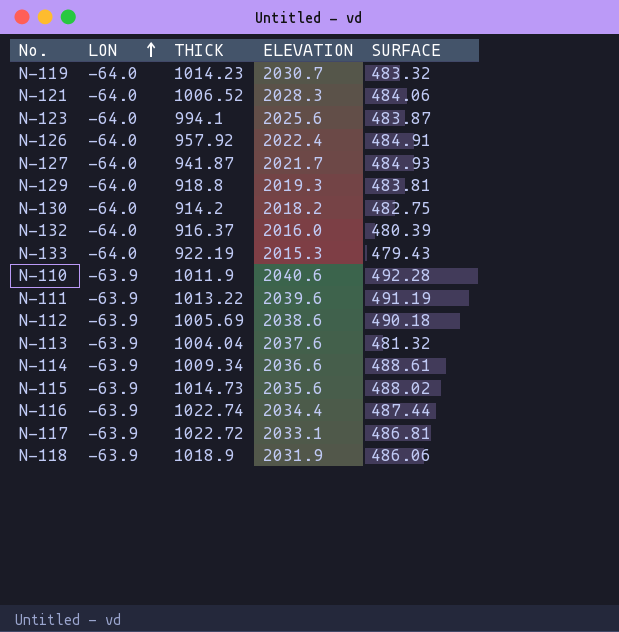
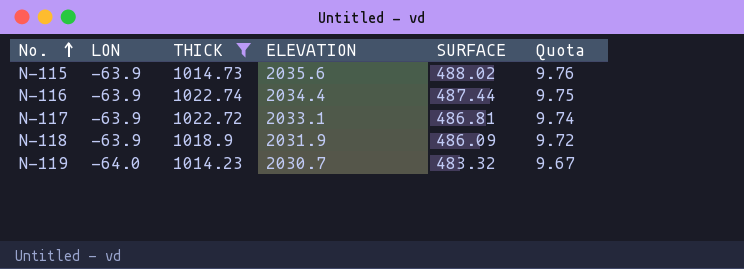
filter: none -> THICK >= 1014.23
row order: LON ascending -> No. ascending
column Quota | formula: none -> [SURFACE] * 0.02
N-118 | SURFACE: 486.06 -> 486.09

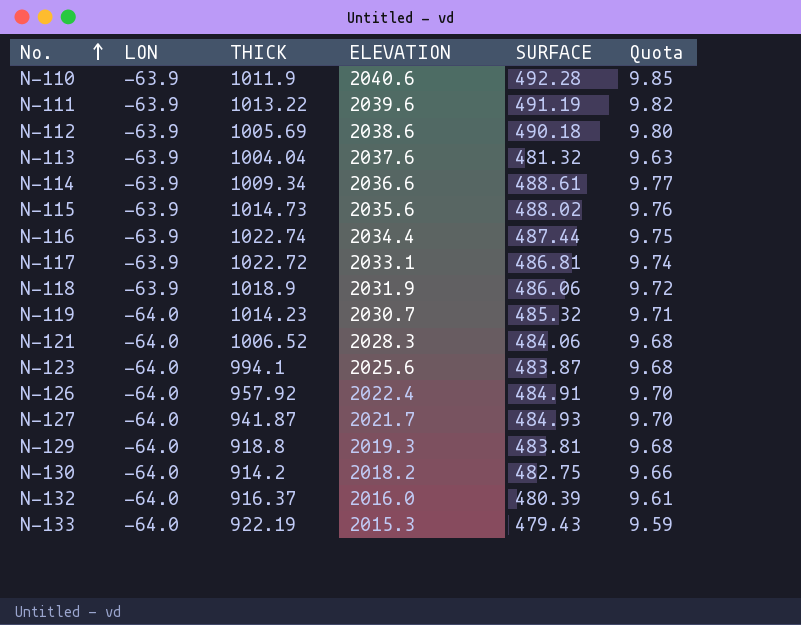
filter: THICK >= 1014.23 -> none
N-118 | SURFACE: 486.09 -> 486.06
N-119 | SURFACE: 483.32 -> 485.32
N-119 | Quota: 9.67 -> 9.71

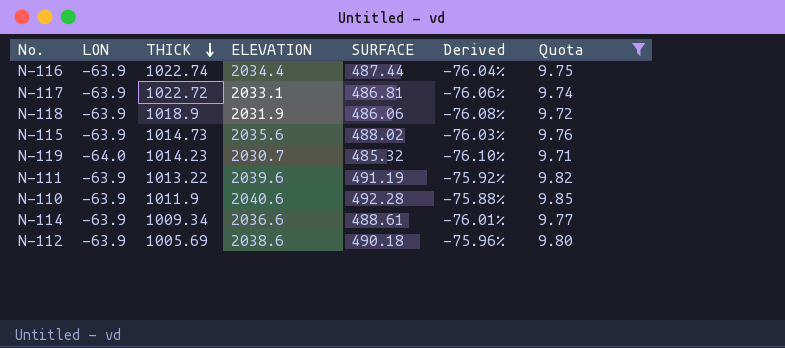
filter: none -> Quota >= 9.71
row order: No. ascending -> THICK descending
column Derived | formula: none -> ([SURFACE] - [ELEVATION]) / [ELEVATION]

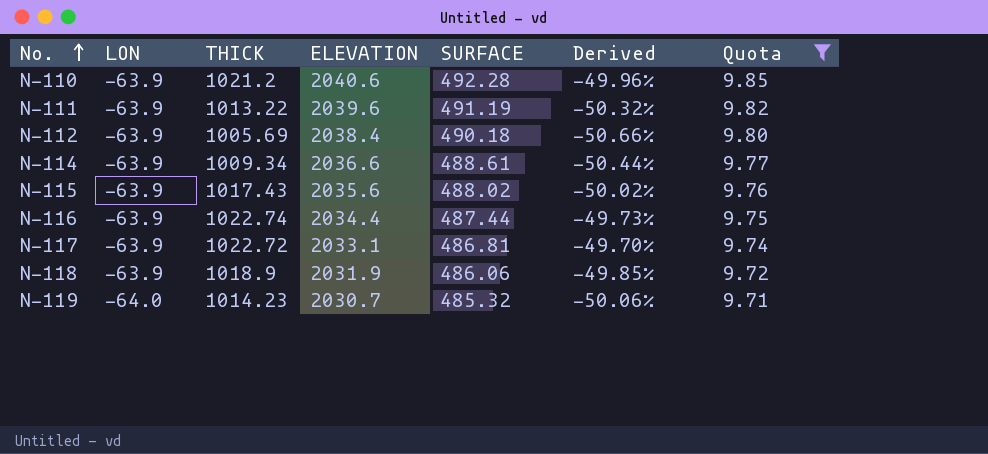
row order: THICK descending -> No. ascending
column Derived | formula: ([SURFACE] - [ELEVATION]) / [ELEVATION] -> ([THICK] - [ELEVATION]) / [ELEVATION]
N-110 | THICK: 1011.9 -> 1021.2
N-112 | ELEVATION: 2038.6 -> 2038.4
N-115 | THICK: 1014.73 -> 1017.43

